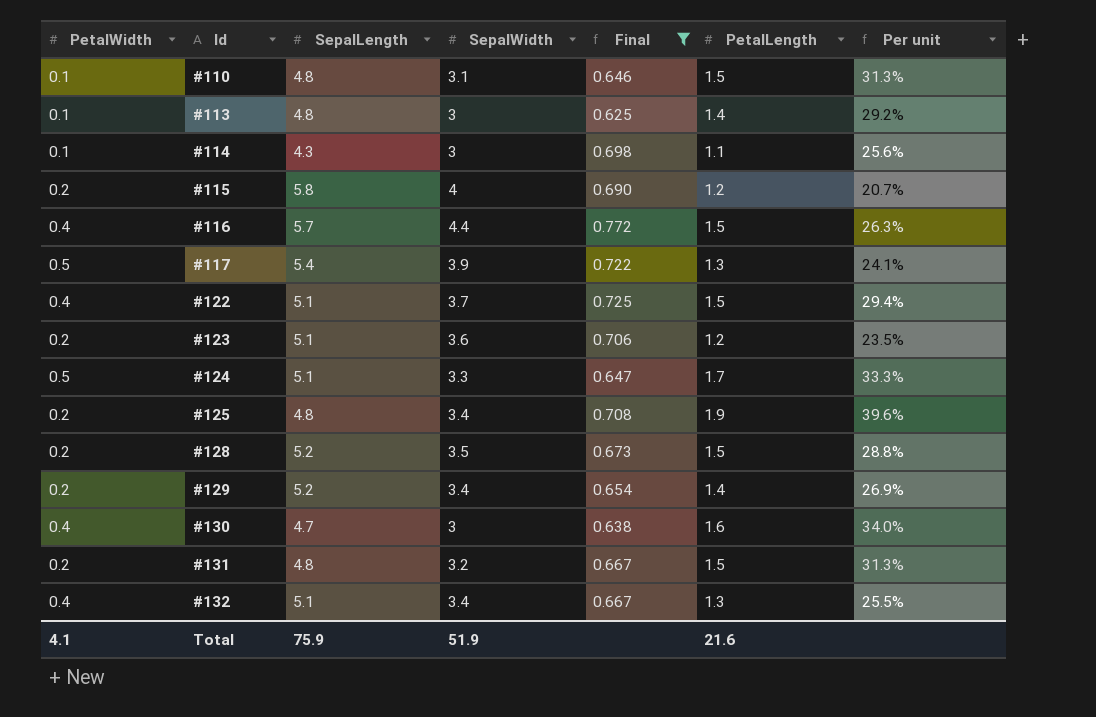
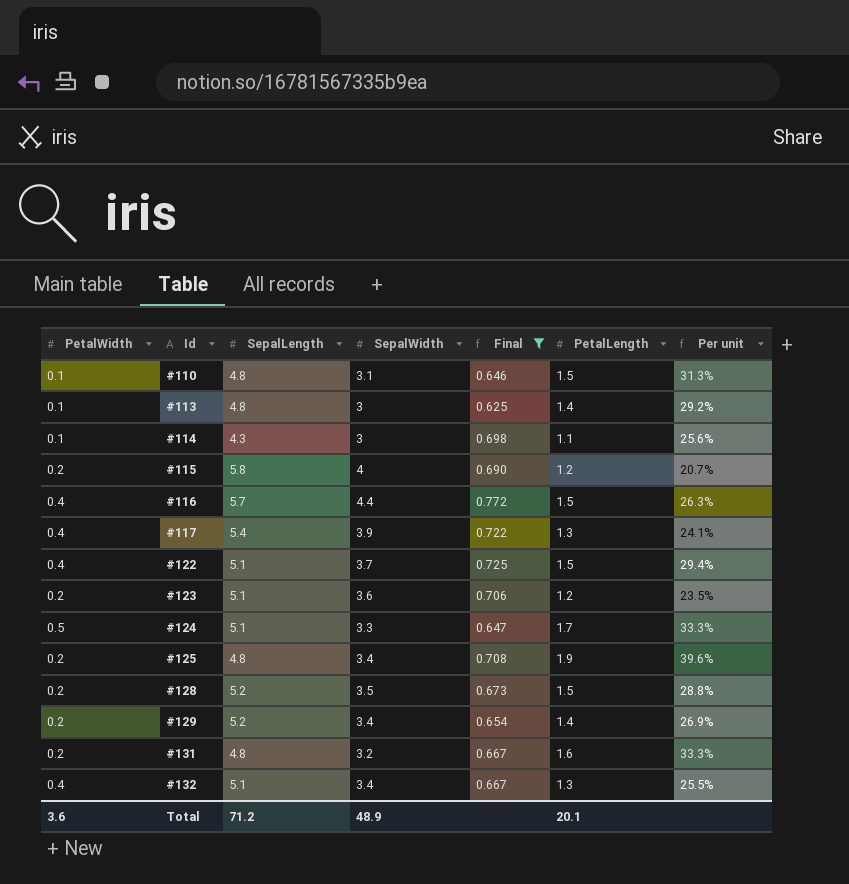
row #130: 0.4 | 4.7 | 3 | 0.638 | 1.6 | 34.0% -> none
#117 | PetalWidth: 0.5 -> 0.4
#131 | PetalLength: 1.5 -> 1.6
#131 | Per unit: 31.3% -> 33.3%
Total | PetalWidth: 4.1 -> 3.6
Total | SepalLength: 75.9 -> 71.2
Total | SepalWidth: 51.9 -> 48.9
Total | PetalLength: 21.6 -> 20.1

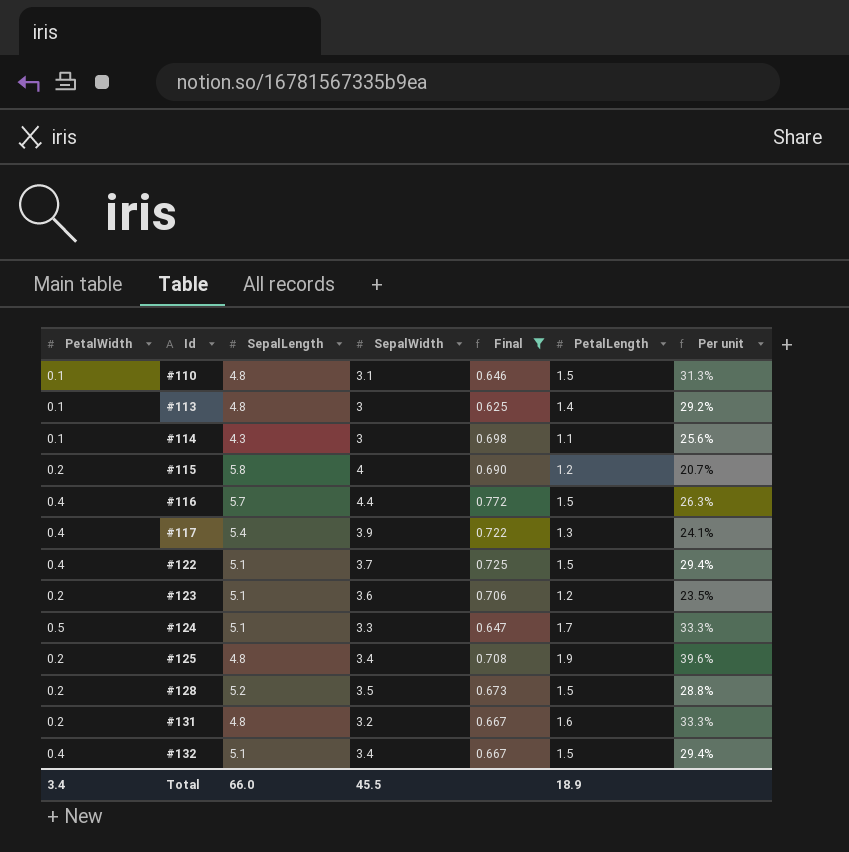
row #129: 0.2 | 5.2 | 3.4 | 0.654 | 1.4 | 26.9% -> none
#132 | PetalLength: 1.3 -> 1.5
#132 | Per unit: 25.5% -> 29.4%
Total | PetalWidth: 3.6 -> 3.4
Total | SepalLength: 71.2 -> 66.0
Total | SepalWidth: 48.9 -> 45.5
Total | PetalLength: 20.1 -> 18.9

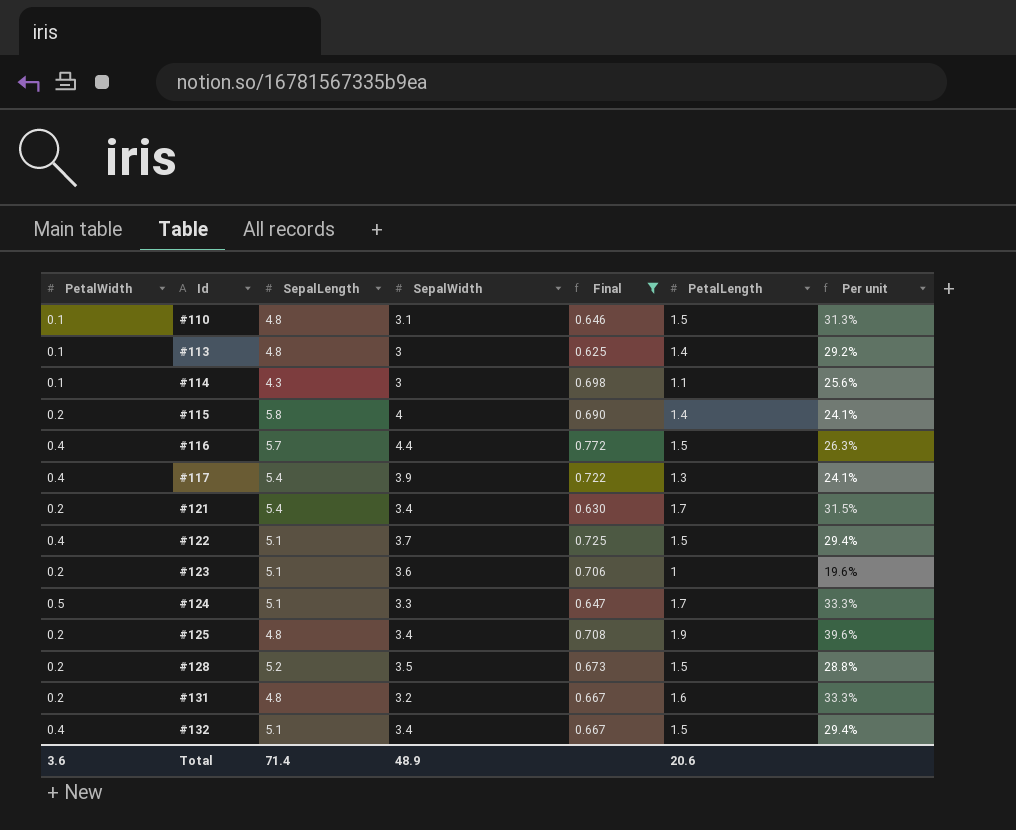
#115 | PetalLength: 1.2 -> 1.4
#115 | Per unit: 20.7% -> 24.1%
row #121: none -> 0.2 | 5.4 | 3.4 | 0.630 | 1.7 | 31.5%
#123 | PetalLength: 1.2 -> 1
#123 | Per unit: 23.5% -> 19.6%
Total | PetalWidth: 3.4 -> 3.6
Total | SepalLength: 66.0 -> 71.4
Total | SepalWidth: 45.5 -> 48.9
Total | PetalLength: 18.9 -> 20.6

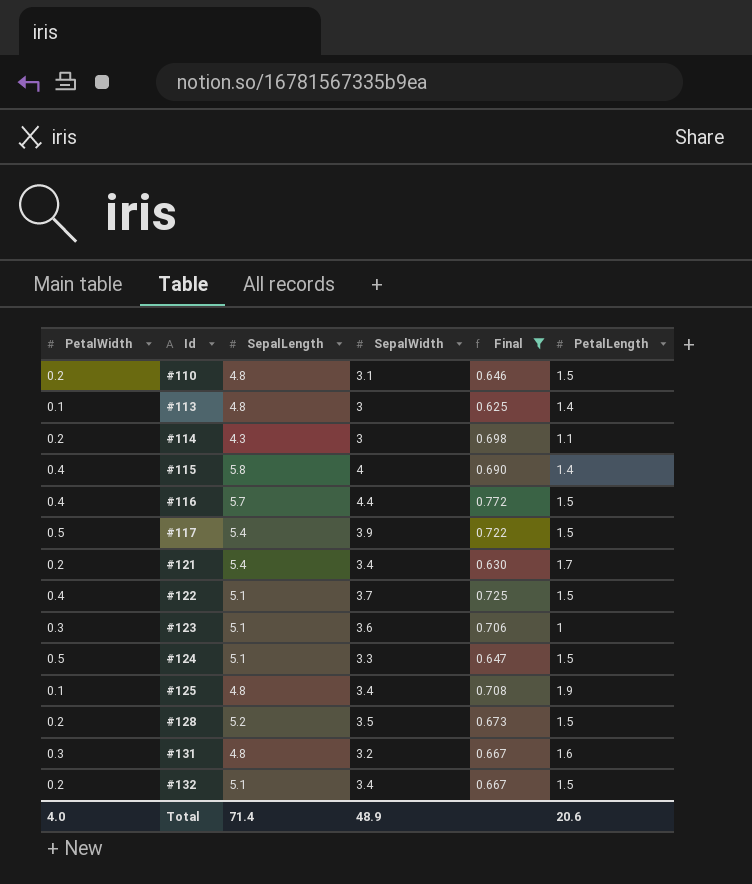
column Per unit | formula: [PetalLength] / [SepalLength] -> none
#110 | PetalWidth: 0.1 -> 0.2
#114 | PetalWidth: 0.1 -> 0.2
#115 | PetalWidth: 0.2 -> 0.4
#117 | PetalWidth: 0.4 -> 0.5
#117 | PetalLength: 1.3 -> 1.5
#123 | PetalWidth: 0.2 -> 0.3
#124 | PetalLength: 1.7 -> 1.5
#125 | PetalWidth: 0.2 -> 0.1
#131 | PetalWidth: 0.2 -> 0.3
#132 | PetalWidth: 0.4 -> 0.2
Total | PetalWidth: 3.6 -> 4.0

